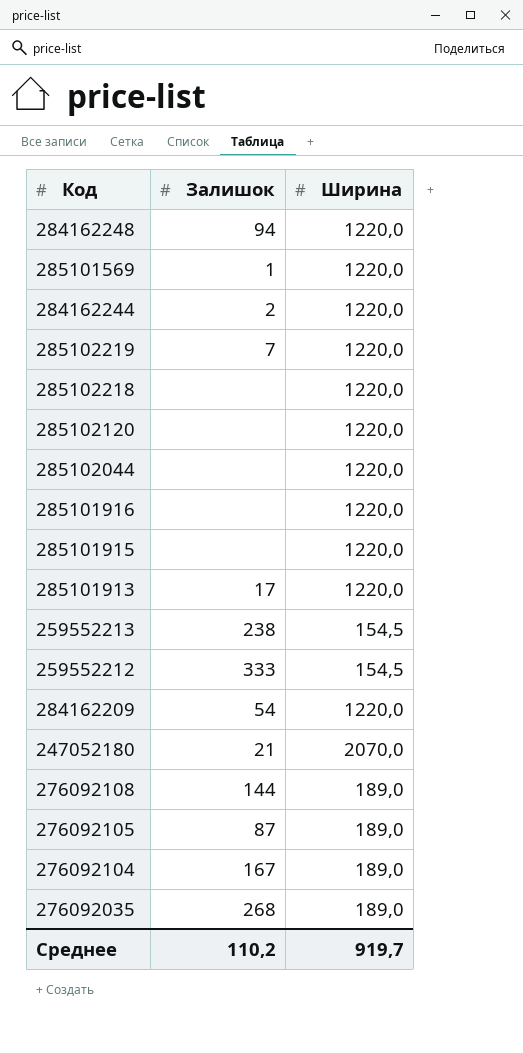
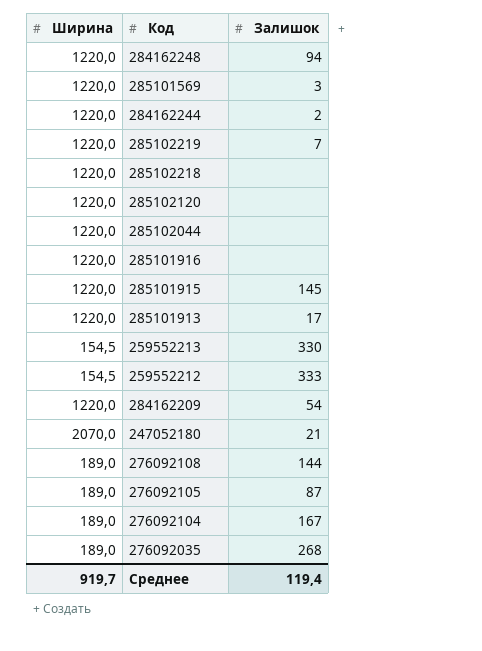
column Ширина | position: 3 -> 1
285101569 | Залишок: 1 -> 3
285101915 | Залишок: none -> 145
259552213 | Залишок: 238 -> 330
Среднее | Залишок: 110,2 -> 119,4

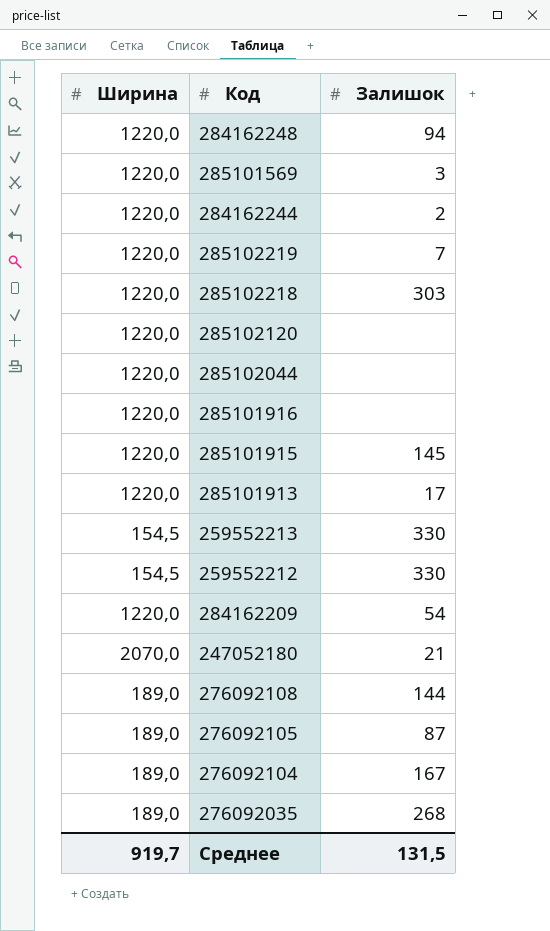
285102218 | Залишок: none -> 303
259552212 | Залишок: 333 -> 330
Среднее | Залишок: 119,4 -> 131,5

